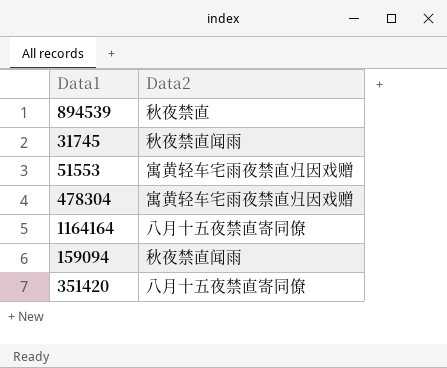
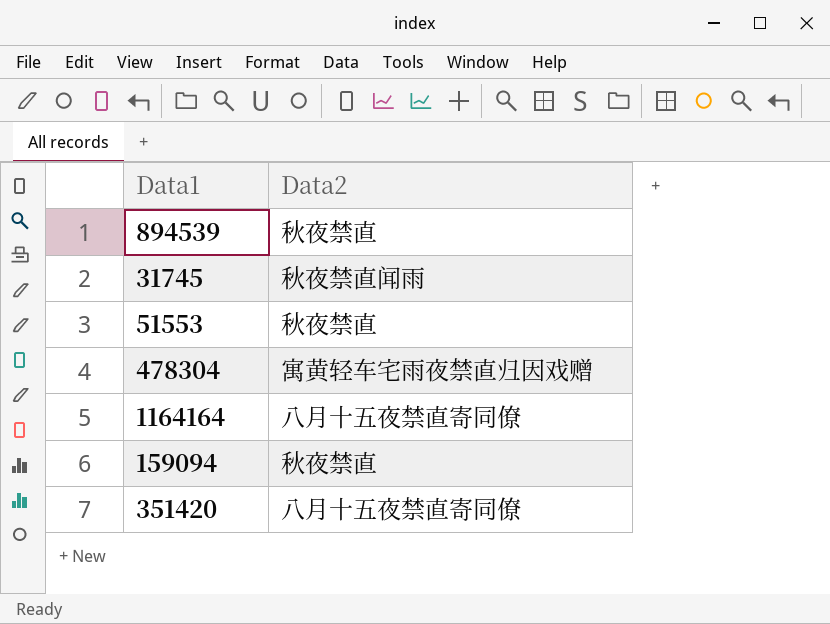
51553 | Data2: 寓黄轻车宅雨夜禁直归因戏赠 -> 秋夜禁直
159094 | Data2: 秋夜禁直闻雨 -> 秋夜禁直

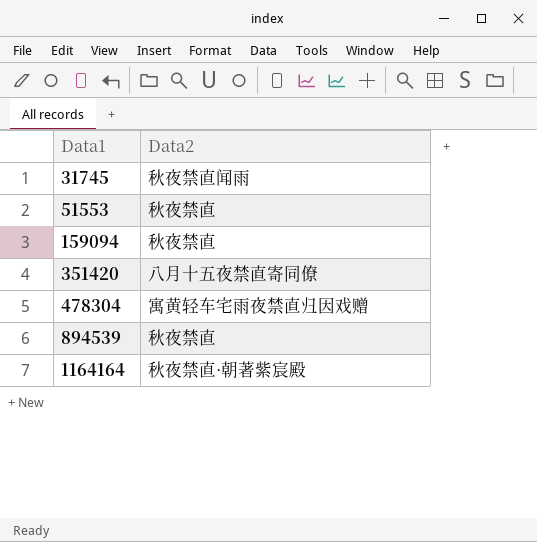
row order: none -> Data1 ascending
1164164 | Data2: 八月十五夜禁直寄同僚 -> 秋夜禁直·朝著紫宸殿

